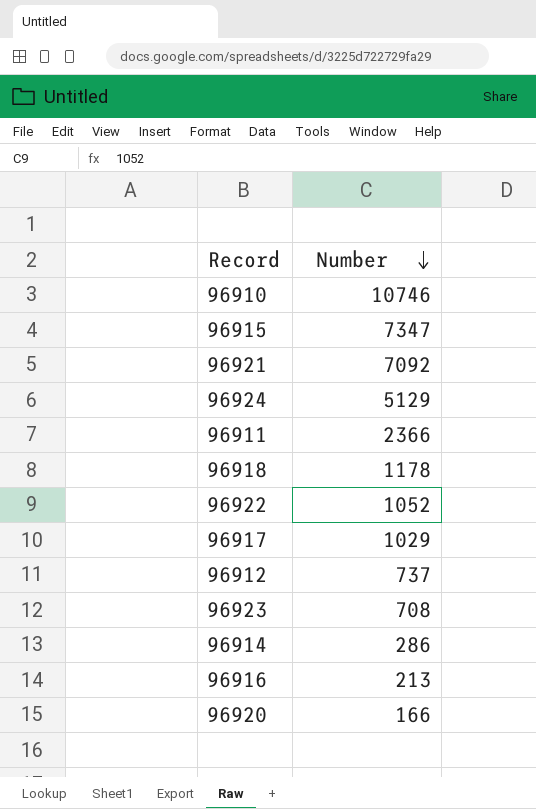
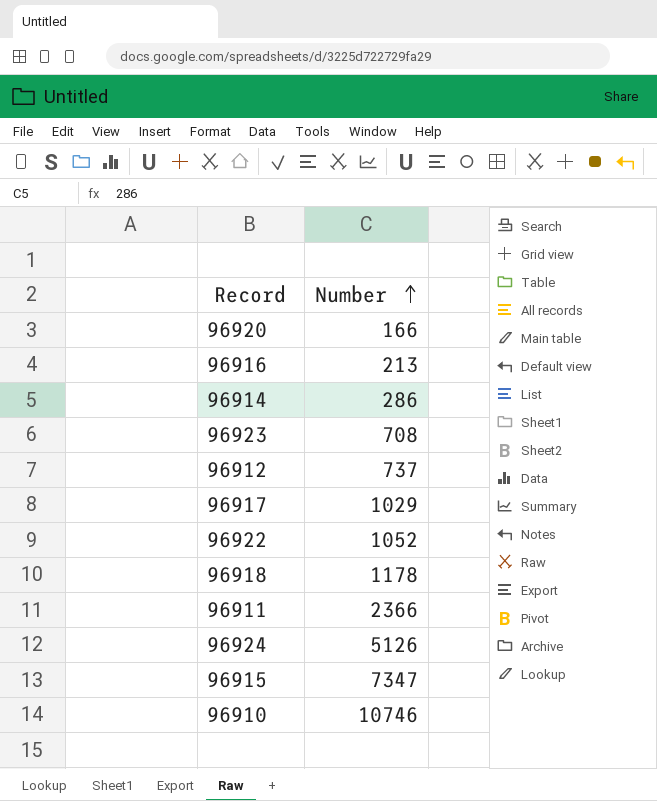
row order: Number descending -> Number ascending
row 96921: 7092 -> none
96924 | Number: 5129 -> 5126

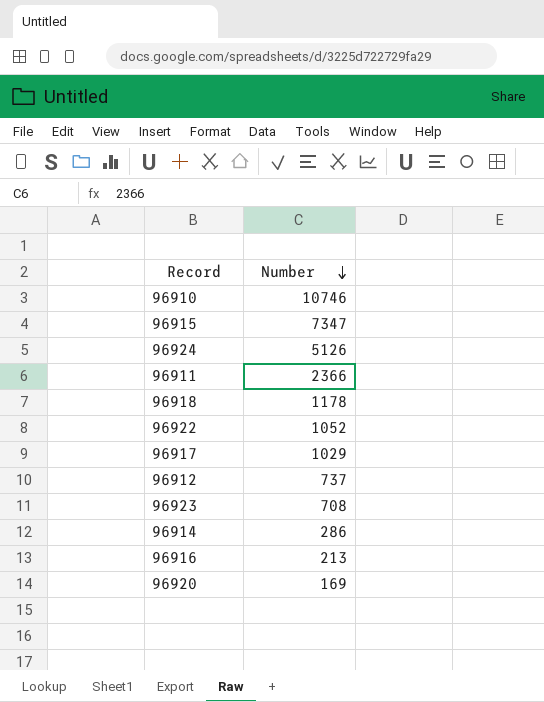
row order: Number ascending -> Number descending
96920 | Number: 166 -> 169

